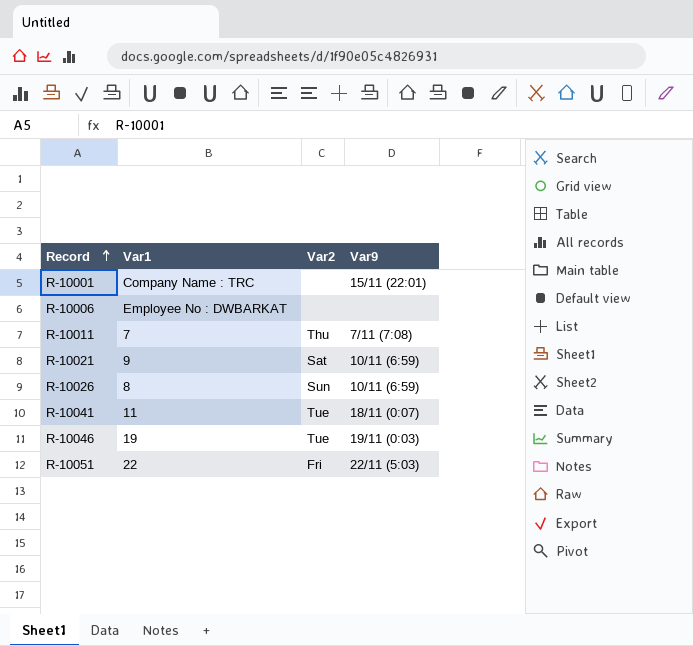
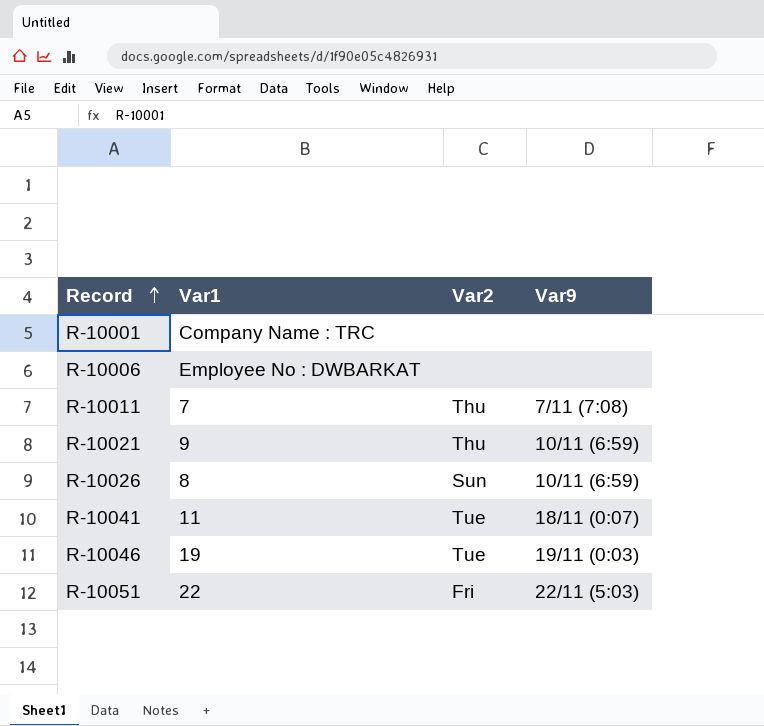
R-10001 | Var9: 15/11 (22:01) -> none
R-10021 | Var2: Sat -> Thu

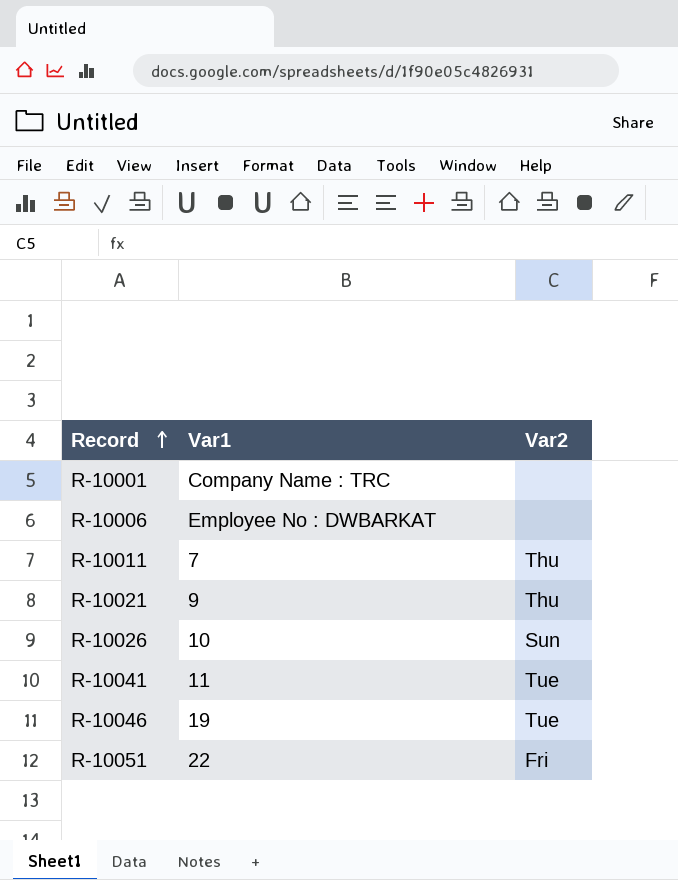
column Var9 | position: 4 -> none
R-10026 | Var1: 8 -> 10

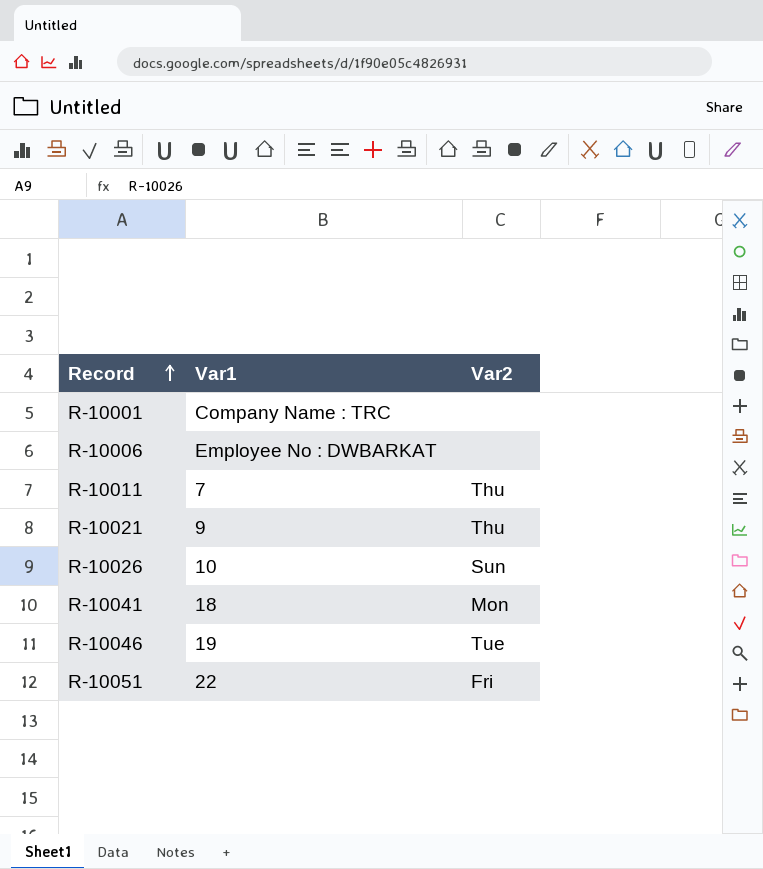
R-10041 | Var1: 11 -> 18
R-10041 | Var2: Tue -> Mon

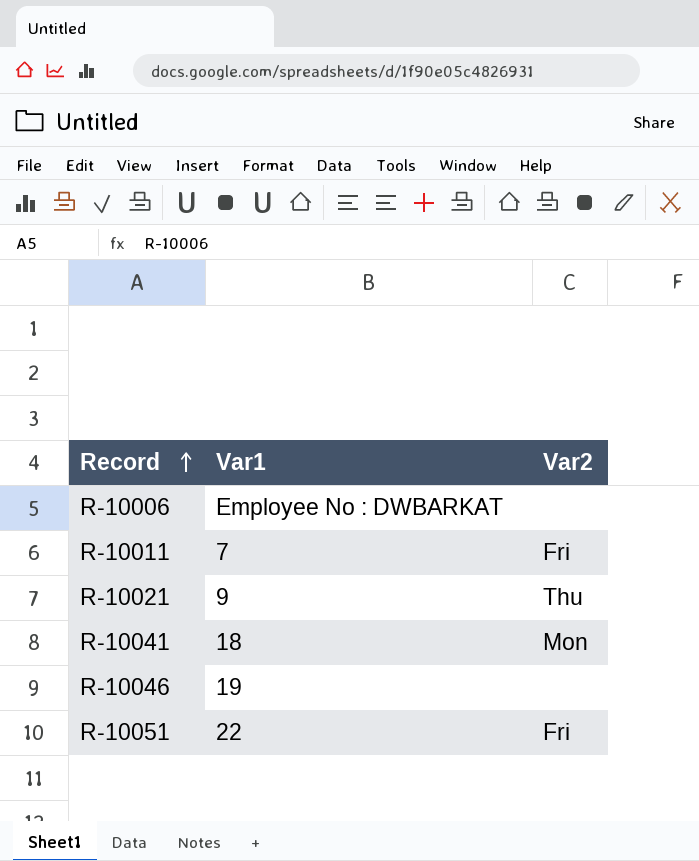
row R-10001: Company Name : TRC | none -> none
row R-10026: 10 | Sun -> none
R-10011 | Var2: Thu -> Fri
R-10046 | Var2: Tue -> none

